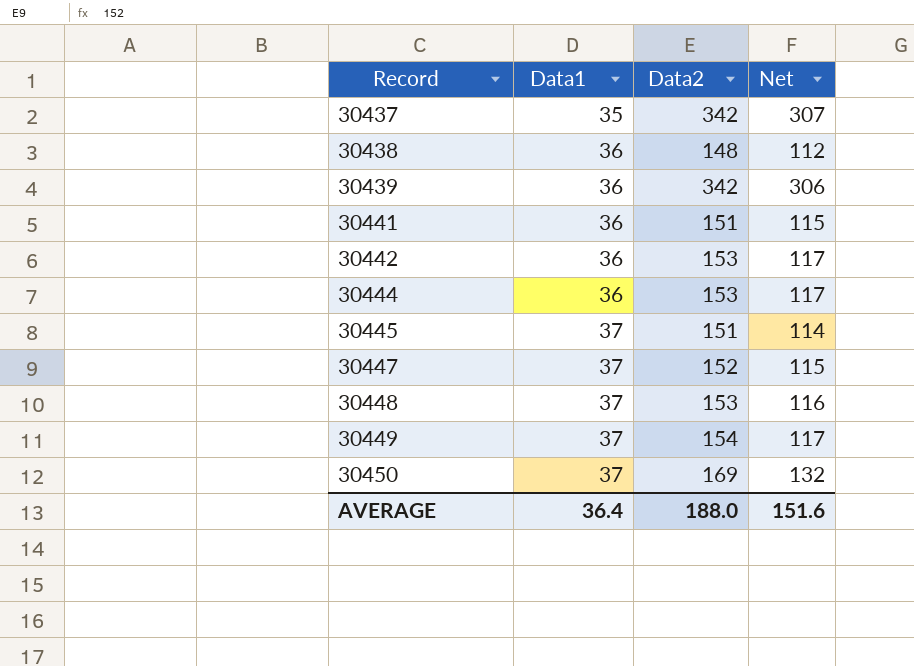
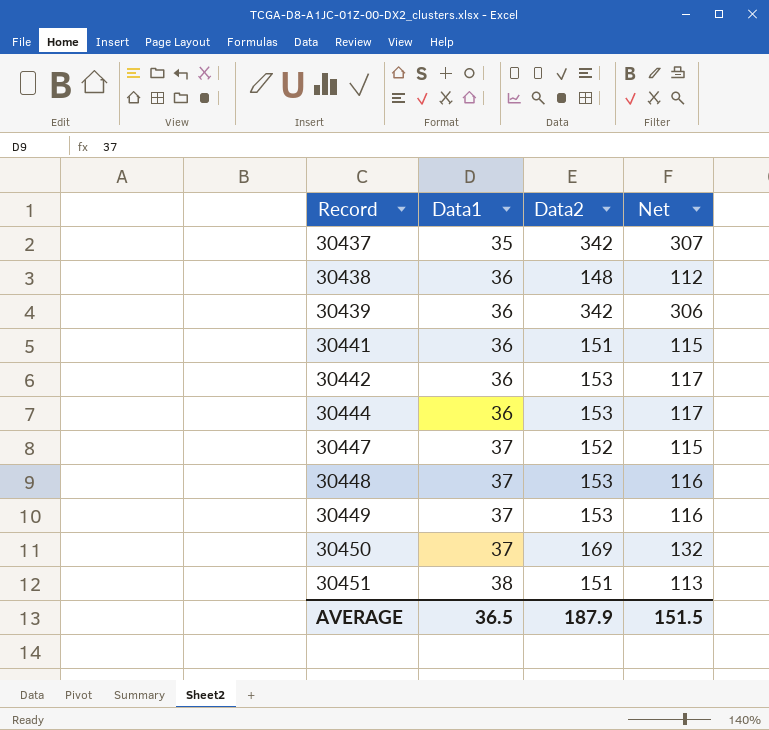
row 30445: 37 | 151 | 114 -> none
30449 | Data2: 154 -> 153
30449 | Net: 117 -> 116
row 30451: none -> 38 | 151 | 113
AVERAGE | Data1: 36.4 -> 36.5
AVERAGE | Data2: 188.0 -> 187.9
AVERAGE | Net: 151.6 -> 151.5

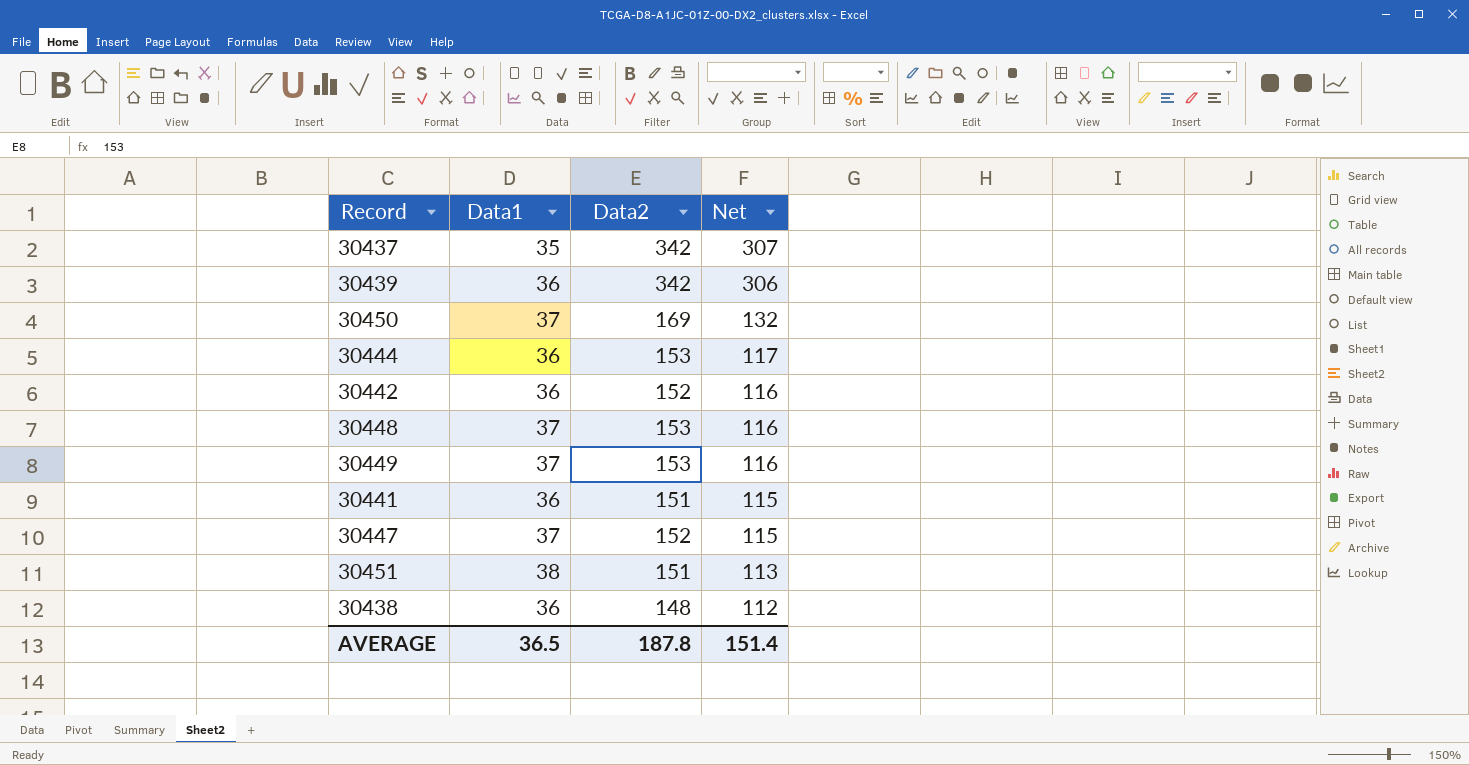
row order: Record ascending -> Net descending
30442 | Data2: 153 -> 152
30442 | Net: 117 -> 116
AVERAGE | Data2: 187.9 -> 187.8
AVERAGE | Net: 151.5 -> 151.4

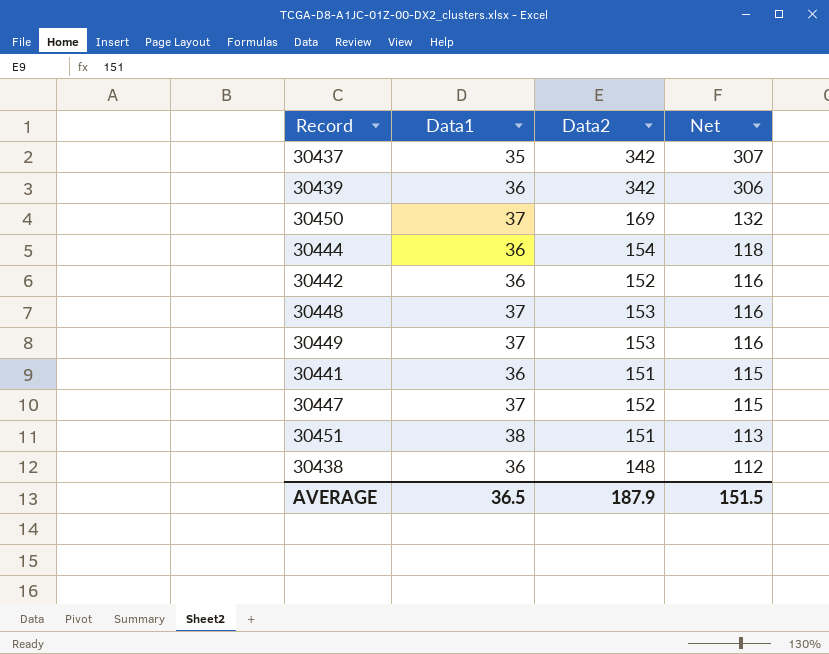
30444 | Data2: 153 -> 154
30444 | Net: 117 -> 118
AVERAGE | Data2: 187.8 -> 187.9
AVERAGE | Net: 151.4 -> 151.5

